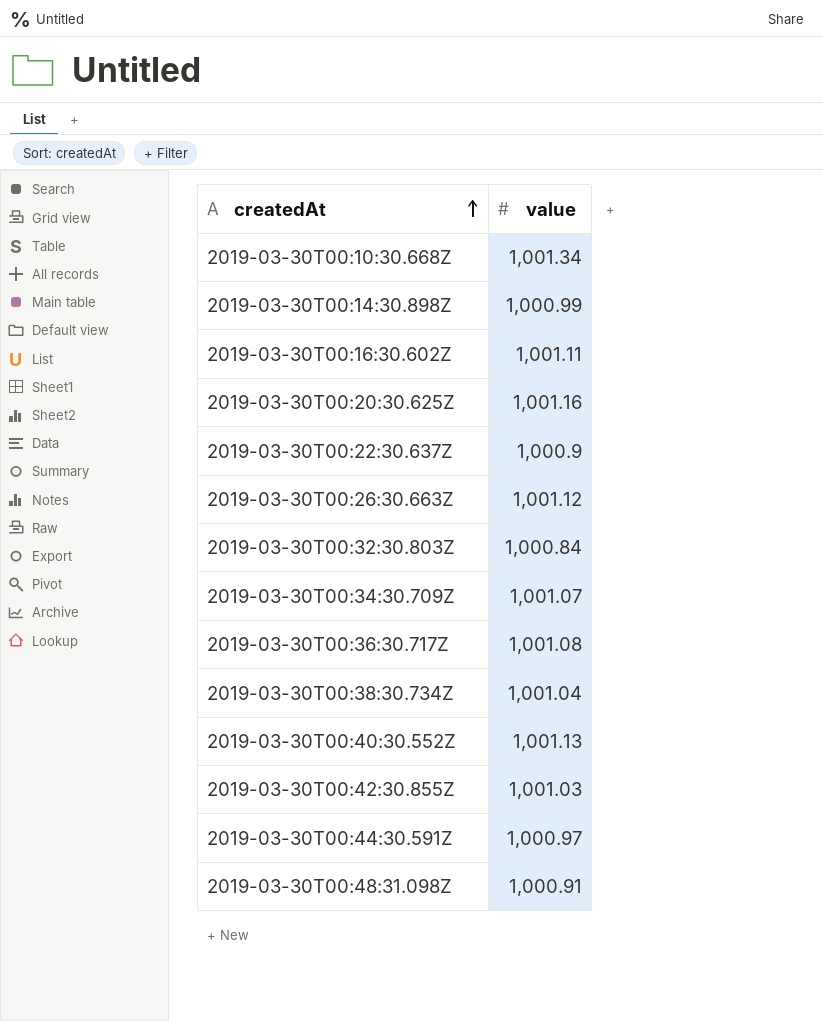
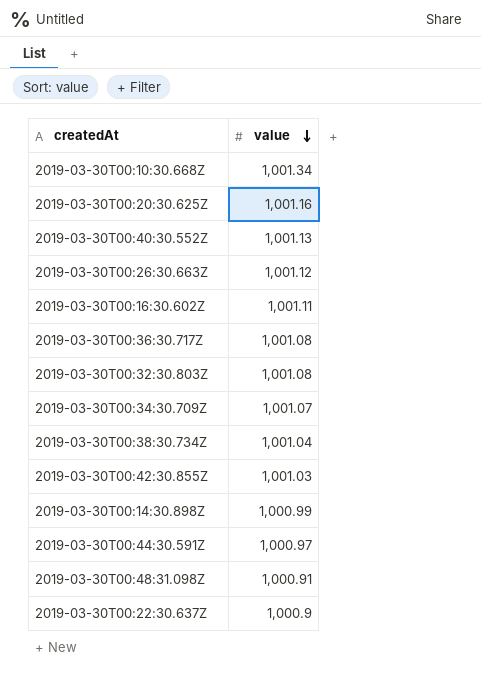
row order: createdAt ascending -> value descending
2019-03-30T00:32:30.803Z | value: 1,000.84 -> 1,001.08

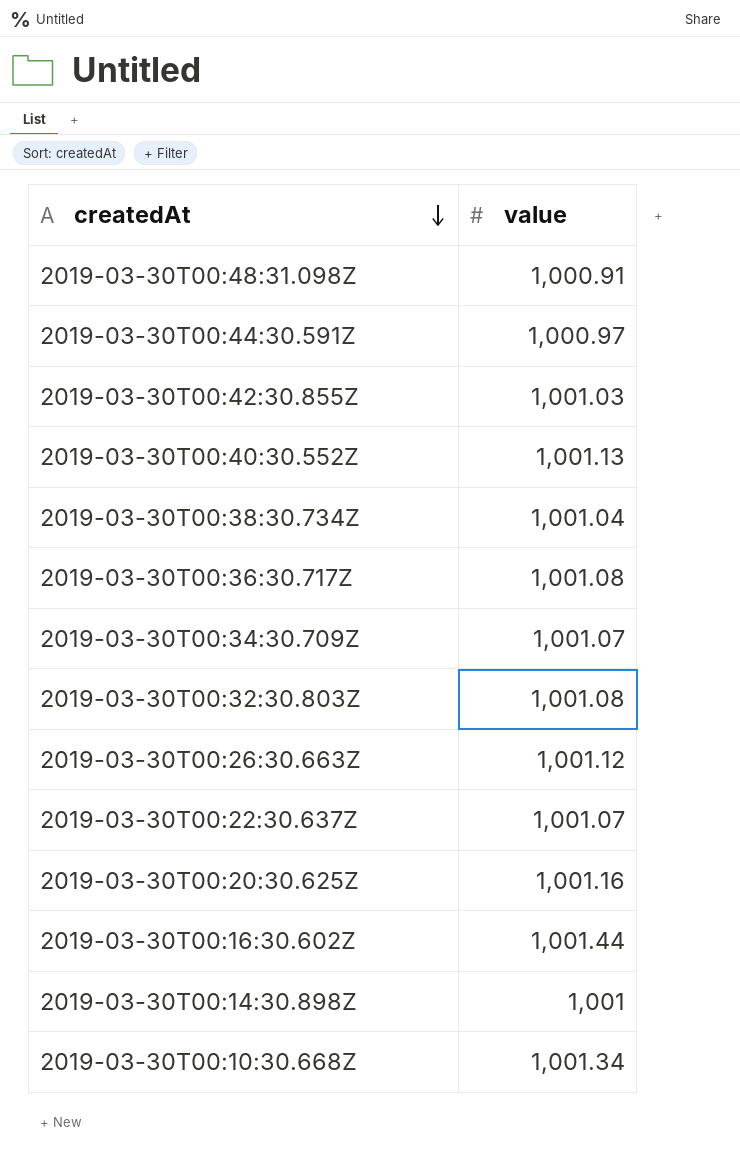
row order: value descending -> createdAt descending
2019-03-30T00:22:30.637Z | value: 1,000.9 -> 1,001.07
2019-03-30T00:16:30.602Z | value: 1,001.11 -> 1,001.44
2019-03-30T00:14:30.898Z | value: 1,000.99 -> 1,001

